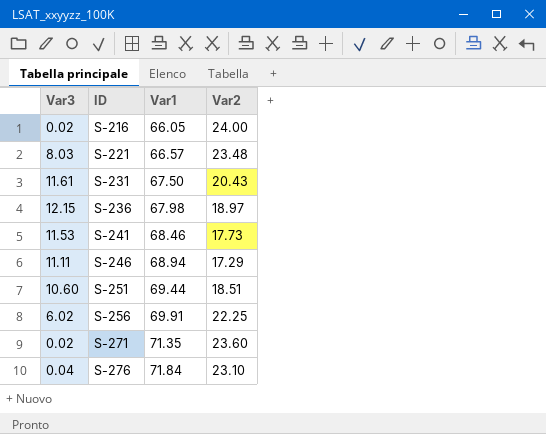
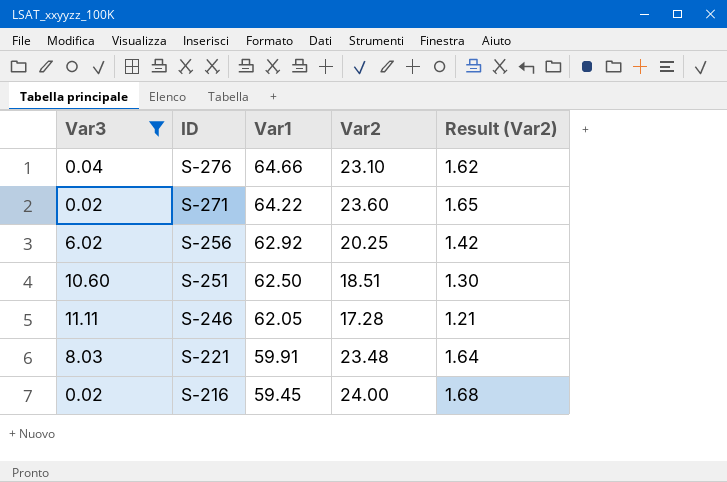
filter: none -> Var3 <= 11.11
row order: ID ascending -> ID descending
column Result (Var2) | formula: none -> [Var2] * 0.07
S-276 | Var1: 71.84 -> 64.66
S-271 | Var1: 71.35 -> 64.22
S-256 | Var1: 69.91 -> 62.92
S-256 | Var2: 22.25 -> 20.25
S-251 | Var1: 69.44 -> 62.50
S-246 | Var1: 68.94 -> 62.05
S-246 | Var2: 17.29 -> 17.28
S-221 | Var1: 66.57 -> 59.91
S-216 | Var1: 66.05 -> 59.45

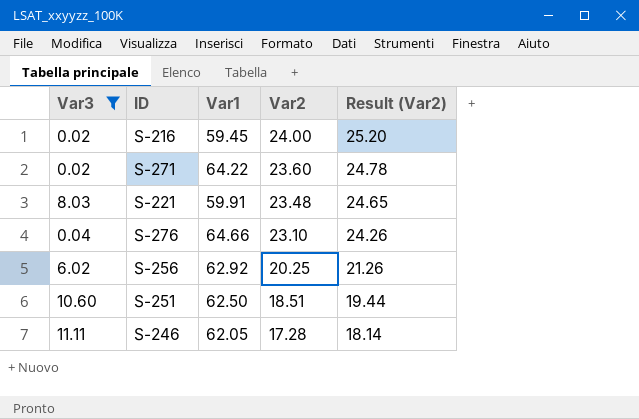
row order: ID descending -> Var2 descending
column Result (Var2) | formula: [Var2] * 0.07 -> [Var2] * 1.05

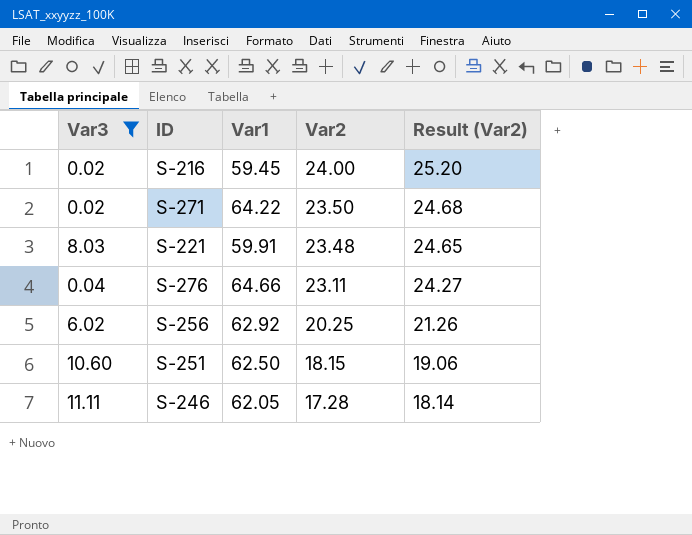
S-271 | Var2: 23.60 -> 23.50
S-271 | Result (Var2): 24.78 -> 24.68
S-276 | Var2: 23.10 -> 23.11
S-276 | Result (Var2): 24.26 -> 24.27
S-251 | Var2: 18.51 -> 18.15
S-251 | Result (Var2): 19.44 -> 19.06

